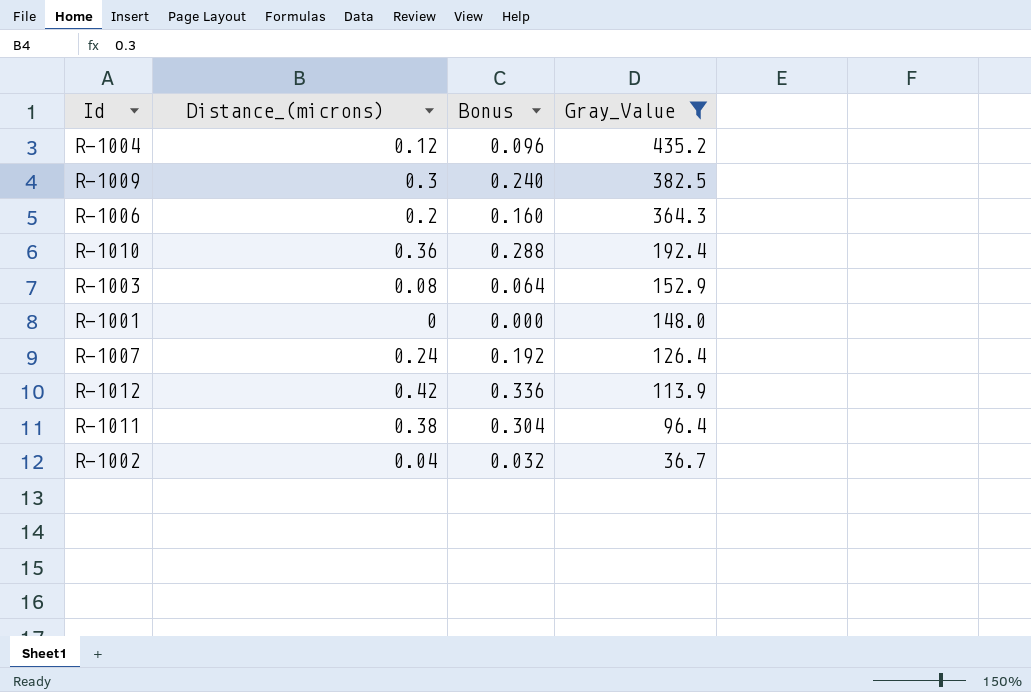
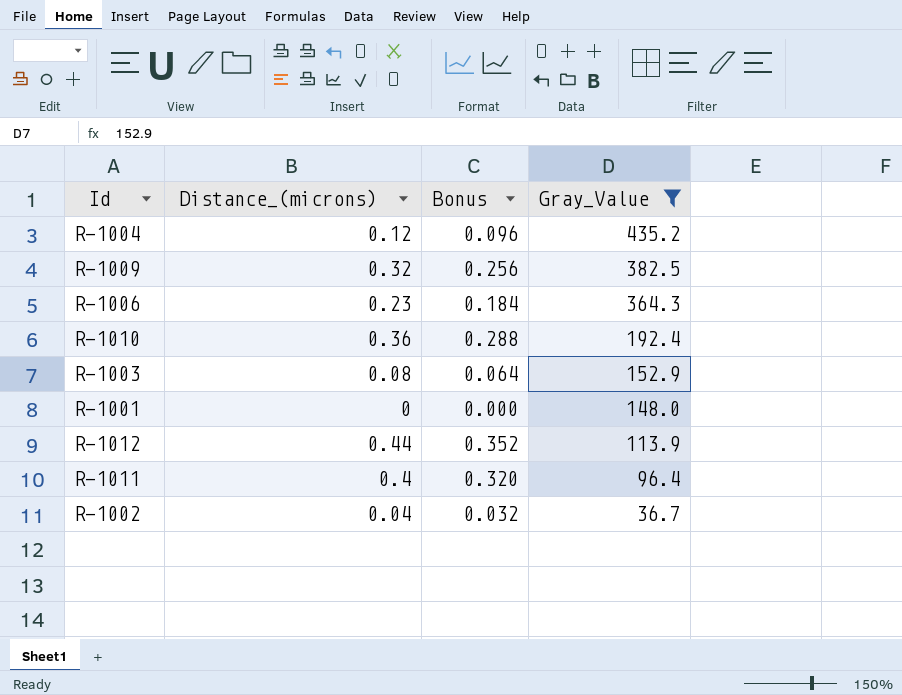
row R-1007: 0.24 | 0.192 | 126.4 -> none
R-1009 | Distance_(microns): 0.3 -> 0.32
R-1009 | Bonus: 0.240 -> 0.256
R-1006 | Distance_(microns): 0.2 -> 0.23
R-1006 | Bonus: 0.160 -> 0.184
R-1012 | Distance_(microns): 0.42 -> 0.44
R-1012 | Bonus: 0.336 -> 0.352
R-1011 | Distance_(microns): 0.38 -> 0.4
R-1011 | Bonus: 0.304 -> 0.320

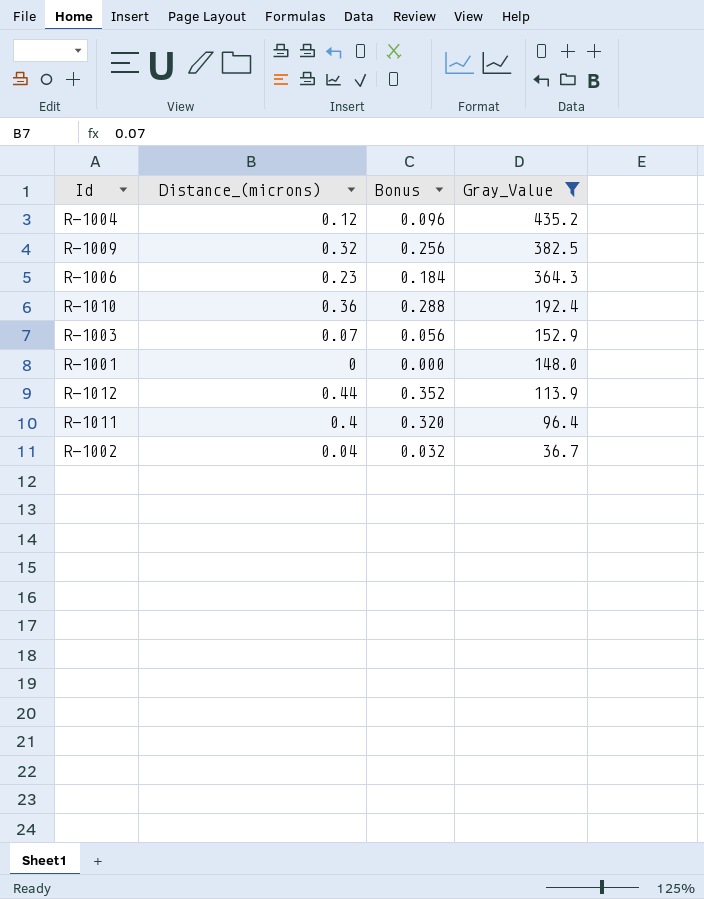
R-1003 | Distance_(microns): 0.08 -> 0.07
R-1003 | Bonus: 0.064 -> 0.056

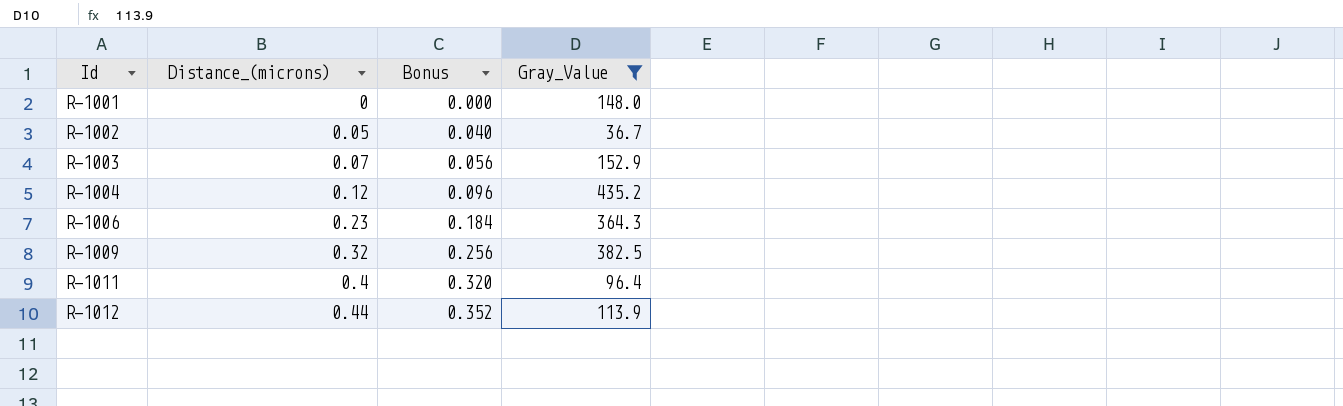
row order: Gray_Value descending -> Id ascending
row R-1010: 0.36 | 0.288 | 192.4 -> none
R-1002 | Distance_(microns): 0.04 -> 0.05
R-1002 | Bonus: 0.032 -> 0.040

